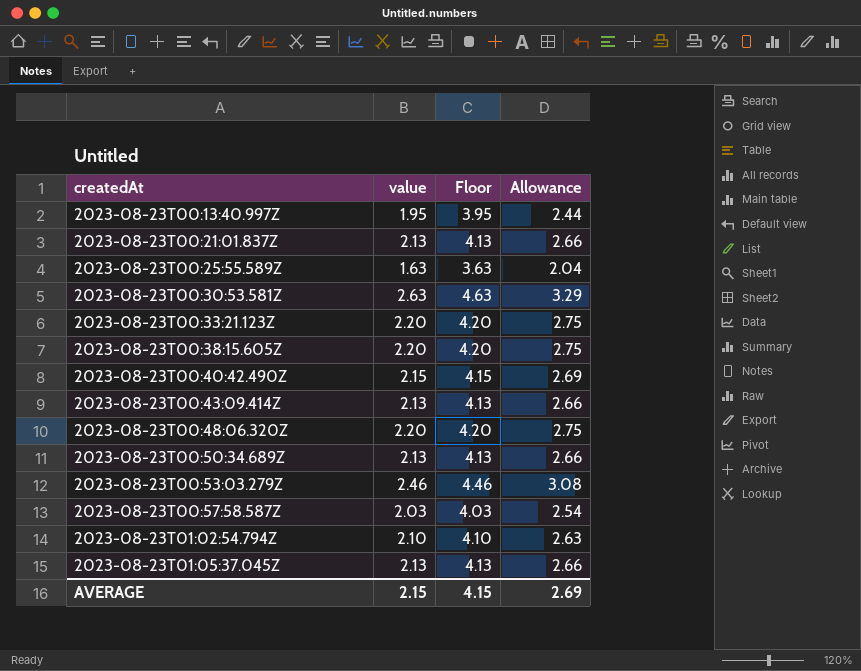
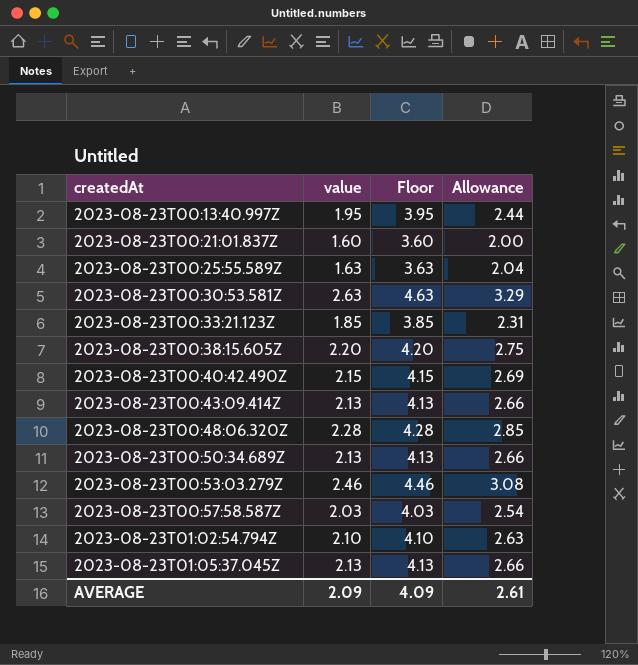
2023-08-23T00:21:01.837Z | value: 2.13 -> 1.60
2023-08-23T00:21:01.837Z | Floor: 4.13 -> 3.60
2023-08-23T00:21:01.837Z | Allowance: 2.66 -> 2.00
2023-08-23T00:33:21.123Z | value: 2.20 -> 1.85
2023-08-23T00:33:21.123Z | Floor: 4.20 -> 3.85
2023-08-23T00:33:21.123Z | Allowance: 2.75 -> 2.31
2023-08-23T00:48:06.320Z | value: 2.20 -> 2.28
2023-08-23T00:48:06.320Z | Floor: 4.20 -> 4.28
2023-08-23T00:48:06.320Z | Allowance: 2.75 -> 2.85
AVERAGE | value: 2.15 -> 2.09
AVERAGE | Floor: 4.15 -> 4.09
AVERAGE | Allowance: 2.69 -> 2.61

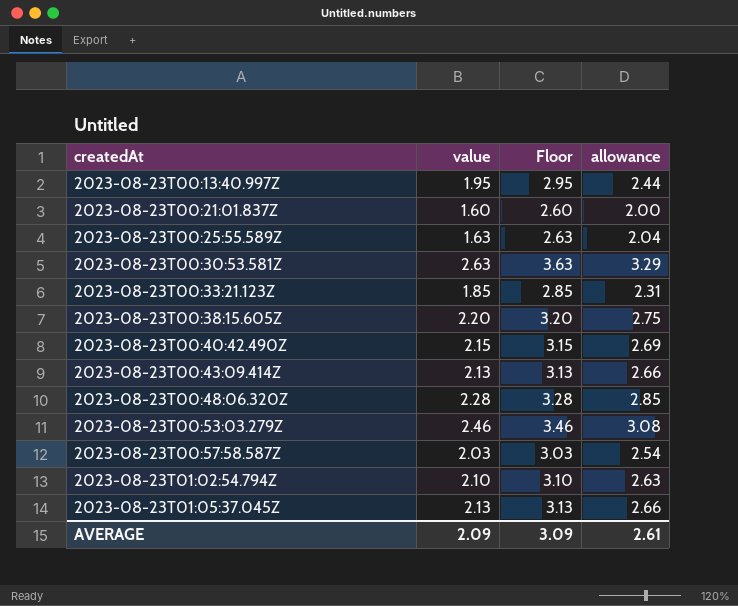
column Floor | formula: [value] + 2 -> [value] + 1
column name: Allowance -> allowance
row 2023-08-23T00:50:34.689Z: 2.13 | 4.13 | 2.66 -> none
AVERAGE | Floor: 4.09 -> 3.09

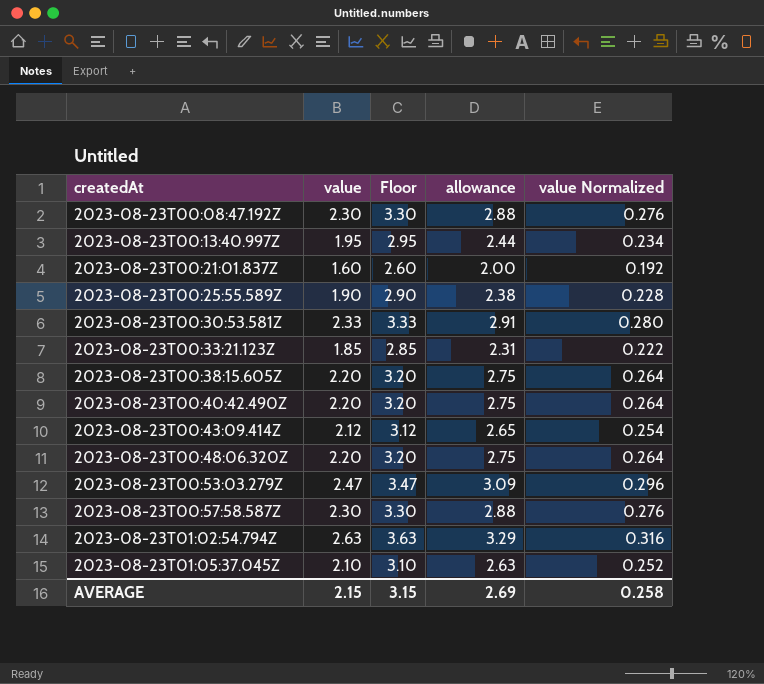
column value Normalized | formula: none -> [value] * 0.12
row 2023-08-23T00:08:47.192Z: none -> 2.30 | 3.30 | 2.88 | 0.276
2023-08-23T00:25:55.589Z | value: 1.63 -> 1.90
2023-08-23T00:25:55.589Z | Floor: 2.63 -> 2.90
2023-08-23T00:25:55.589Z | allowance: 2.04 -> 2.38
2023-08-23T00:30:53.581Z | value: 2.63 -> 2.33
2023-08-23T00:30:53.581Z | Floor: 3.63 -> 3.33
2023-08-23T00:30:53.581Z | allowance: 3.29 -> 2.91
2023-08-23T00:40:42.490Z | value: 2.15 -> 2.20
2023-08-23T00:40:42.490Z | Floor: 3.15 -> 3.20
2023-08-23T00:40:42.490Z | allowance: 2.69 -> 2.75
2023-08-23T00:43:09.414Z | value: 2.13 -> 2.12
2023-08-23T00:43:09.414Z | Floor: 3.13 -> 3.12
2023-08-23T00:43:09.414Z | allowance: 2.66 -> 2.65
2023-08-23T00:48:06.320Z | value: 2.28 -> 2.20
2023-08-23T00:48:06.320Z | Floor: 3.28 -> 3.20
2023-08-23T00:48:06.320Z | allowance: 2.85 -> 2.75
2023-08-23T00:53:03.279Z | value: 2.46 -> 2.47
2023-08-23T00:53:03.279Z | Floor: 3.46 -> 3.47
2023-08-23T00:53:03.279Z | allowance: 3.08 -> 3.09
2023-08-23T00:57:58.587Z | value: 2.03 -> 2.30
2023-08-23T00:57:58.587Z | Floor: 3.03 -> 3.30
2023-08-23T00:57:58.587Z | allowance: 2.54 -> 2.88
2023-08-23T01:02:54.794Z | value: 2.10 -> 2.63
2023-08-23T01:02:54.794Z | Floor: 3.10 -> 3.63
2023-08-23T01:02:54.794Z | allowance: 2.63 -> 3.29
2023-08-23T01:05:37.045Z | value: 2.13 -> 2.10
2023-08-23T01:05:37.045Z | Floor: 3.13 -> 3.10
2023-08-23T01:05:37.045Z | allowance: 2.66 -> 2.63
AVERAGE | value: 2.09 -> 2.15
AVERAGE | Floor: 3.09 -> 3.15
AVERAGE | allowance: 2.61 -> 2.69

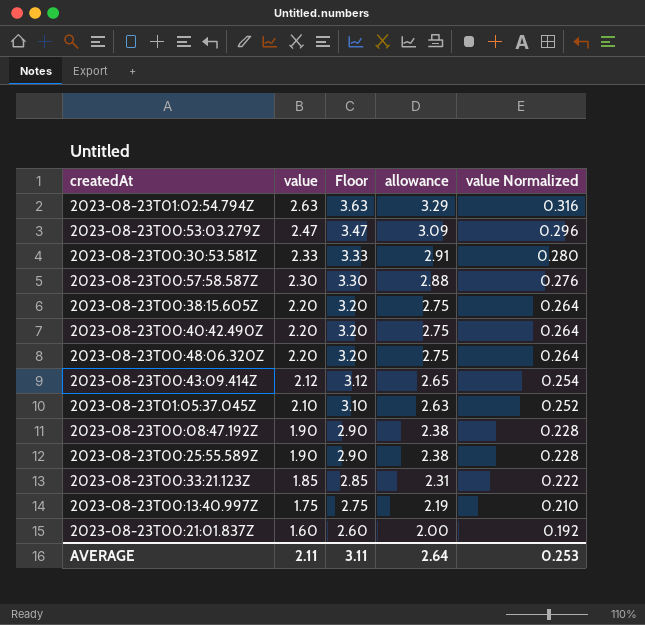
row order: createdAt ascending -> value descending
2023-08-23T00:08:47.192Z | value: 2.30 -> 1.90
2023-08-23T00:08:47.192Z | Floor: 3.30 -> 2.90
2023-08-23T00:08:47.192Z | allowance: 2.88 -> 2.38
2023-08-23T00:08:47.192Z | value Normalized: 0.276 -> 0.228
2023-08-23T00:13:40.997Z | value: 1.95 -> 1.75
2023-08-23T00:13:40.997Z | Floor: 2.95 -> 2.75
2023-08-23T00:13:40.997Z | allowance: 2.44 -> 2.19
2023-08-23T00:13:40.997Z | value Normalized: 0.234 -> 0.210
AVERAGE | value: 2.15 -> 2.11
AVERAGE | Floor: 3.15 -> 3.11
AVERAGE | allowance: 2.69 -> 2.64
AVERAGE | value Normalized: 0.258 -> 0.253

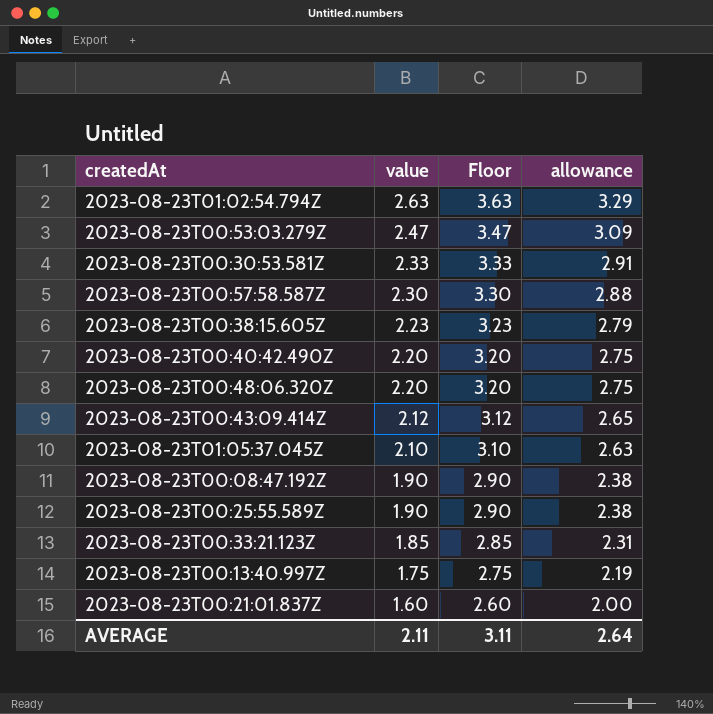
column value Normalized | formula: [value] * 0.12 -> none
2023-08-23T00:38:15.605Z | value: 2.20 -> 2.23
2023-08-23T00:38:15.605Z | Floor: 3.20 -> 3.23
2023-08-23T00:38:15.605Z | allowance: 2.75 -> 2.79

